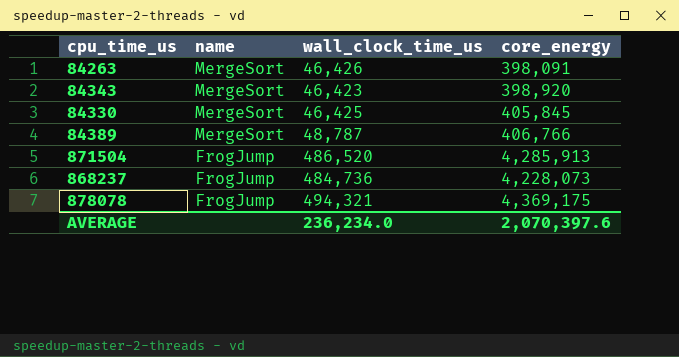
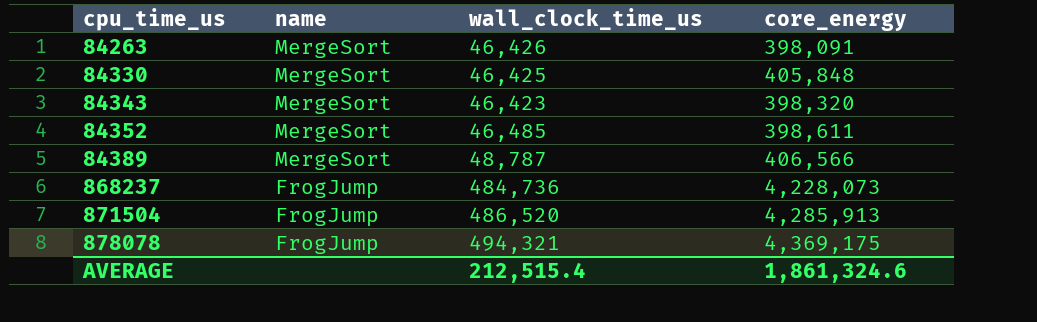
row order: name descending -> cpu_time_us ascending
84330 | core_energy: 405,845 -> 405,848
84343 | core_energy: 398,920 -> 398,320
row 84352: none -> MergeSort | 46,485 | 398,611
84389 | core_energy: 406,766 -> 406,566
AVERAGE | wall_clock_time_us: 236,234.0 -> 212,515.4
AVERAGE | core_energy: 2,070,397.6 -> 1,861,324.6

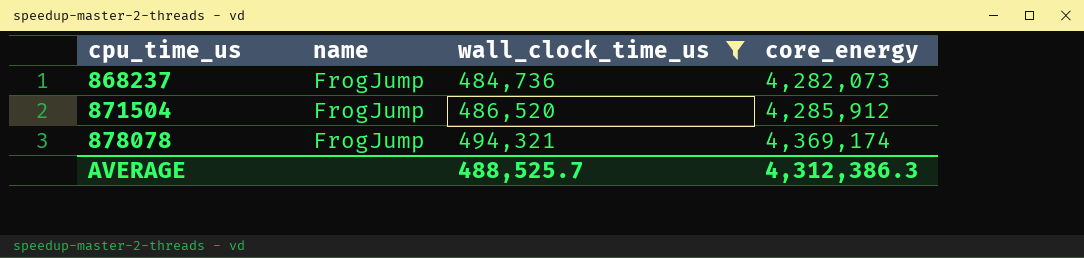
filter: none -> wall_clock_time_us >= 484,736
868237 | core_energy: 4,228,073 -> 4,282,073
871504 | core_energy: 4,285,913 -> 4,285,912
878078 | core_energy: 4,369,175 -> 4,369,174
AVERAGE | wall_clock_time_us: 212,515.4 -> 488,525.7
AVERAGE | core_energy: 1,861,324.6 -> 4,312,386.3

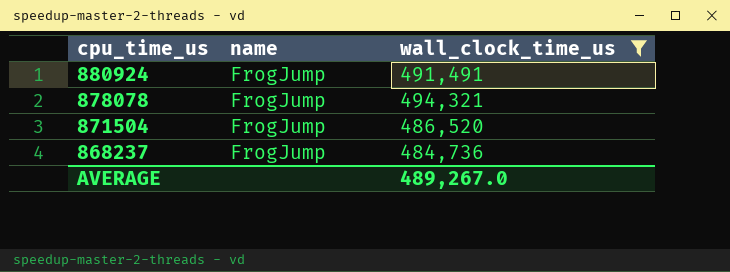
row order: cpu_time_us ascending -> cpu_time_us descending
column core_energy | position: 4 -> none
row 880924: none -> FrogJump | 491,491
AVERAGE | wall_clock_time_us: 488,525.7 -> 489,267.0

